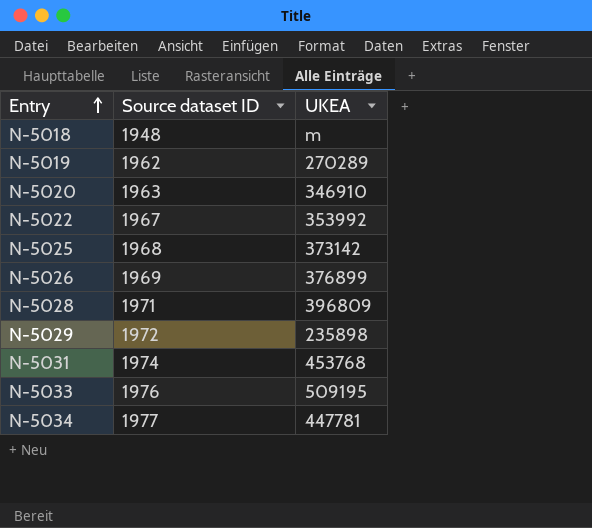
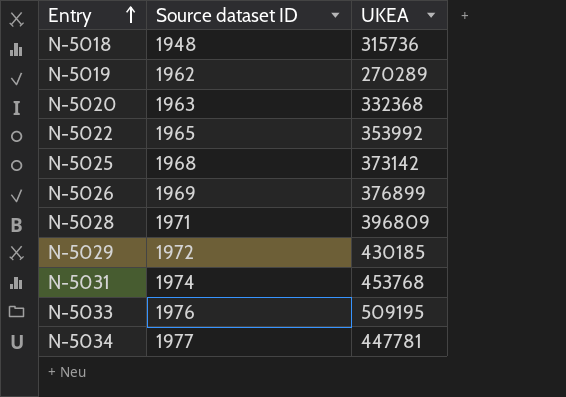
N-5018 | UKEA: m -> 315736
N-5020 | UKEA: 346910 -> 332368
N-5022 | Source dataset ID: 1967 -> 1965
N-5029 | UKEA: 235898 -> 430185

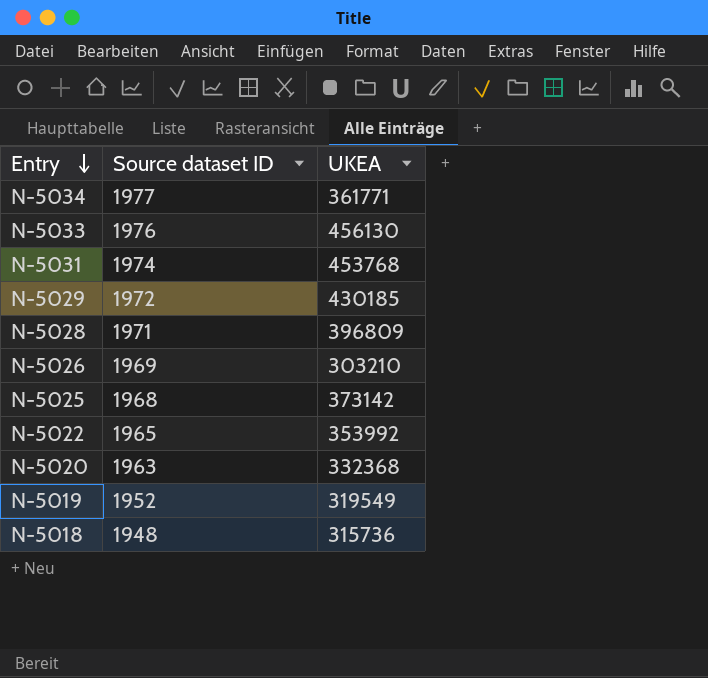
row order: Entry ascending -> Entry descending
N-5034 | UKEA: 447781 -> 361771
N-5033 | UKEA: 509195 -> 456130
N-5026 | UKEA: 376899 -> 303210
N-5019 | Source dataset ID: 1962 -> 1952
N-5019 | UKEA: 270289 -> 319549

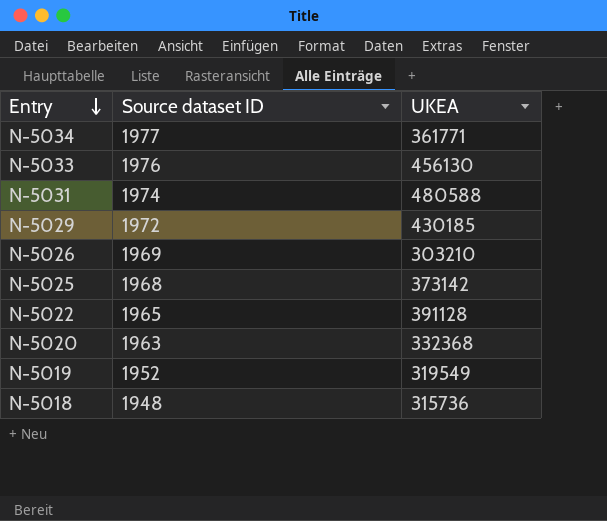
row N-5028: 1971 | 396809 -> none
N-5031 | UKEA: 453768 -> 480588
N-5022 | UKEA: 353992 -> 391128

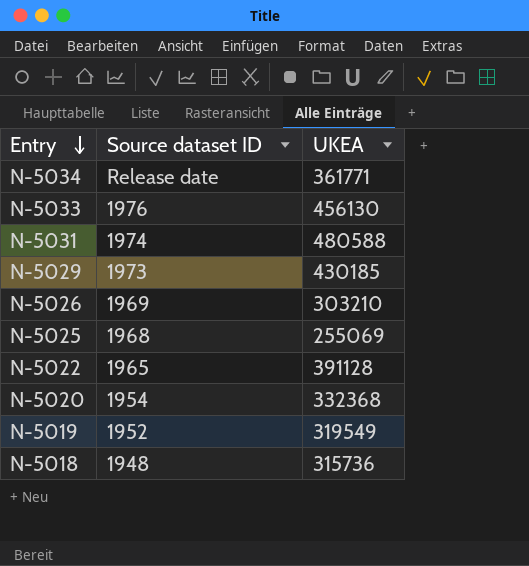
N-5034 | Source dataset ID: 1977 -> Release date
N-5029 | Source dataset ID: 1972 -> 1973
N-5025 | UKEA: 373142 -> 255069
N-5020 | Source dataset ID: 1963 -> 1954

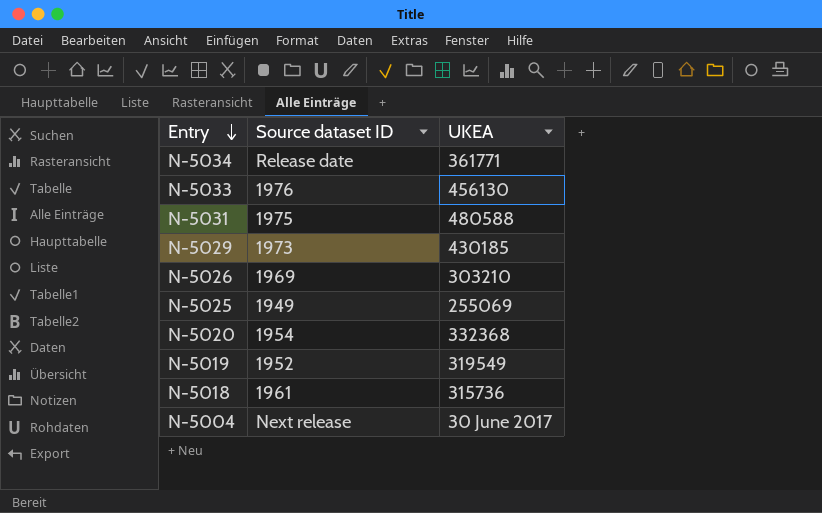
row N-5022: 1965 | 391128 -> none
N-5031 | Source dataset ID: 1974 -> 1975
N-5025 | Source dataset ID: 1968 -> 1949
N-5018 | Source dataset ID: 1948 -> 1961
row N-5004: none -> Next release | 30 June 2017

